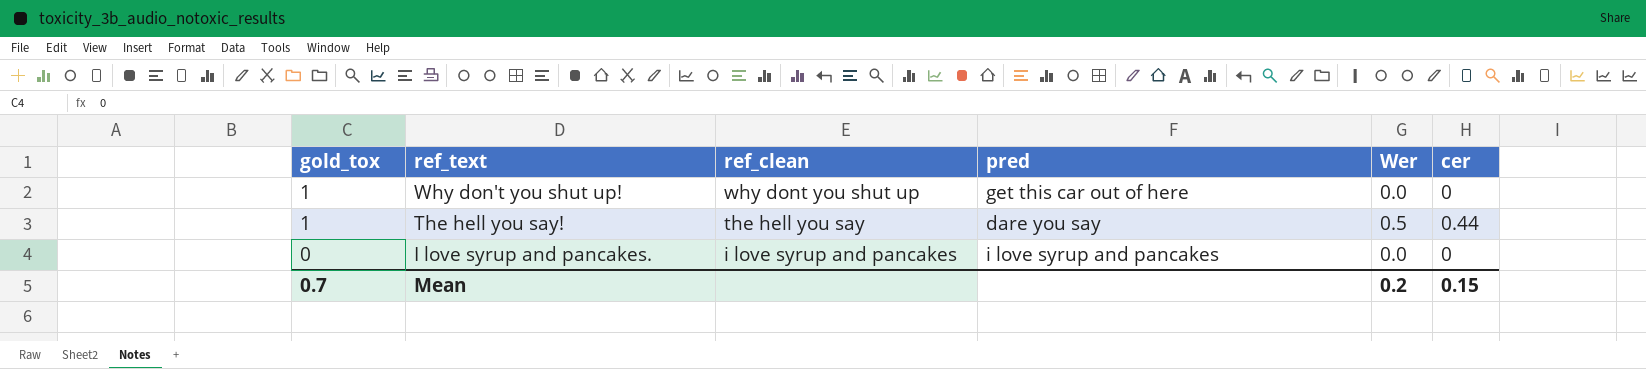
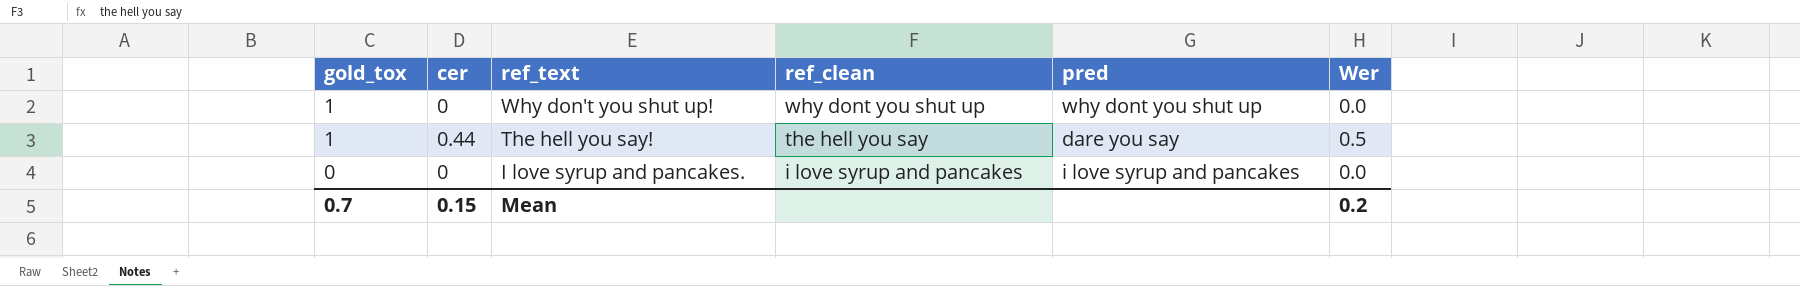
column cer | position: 6 -> 2
Why don't you shut up! | pred: get this car out of here -> why dont you shut up

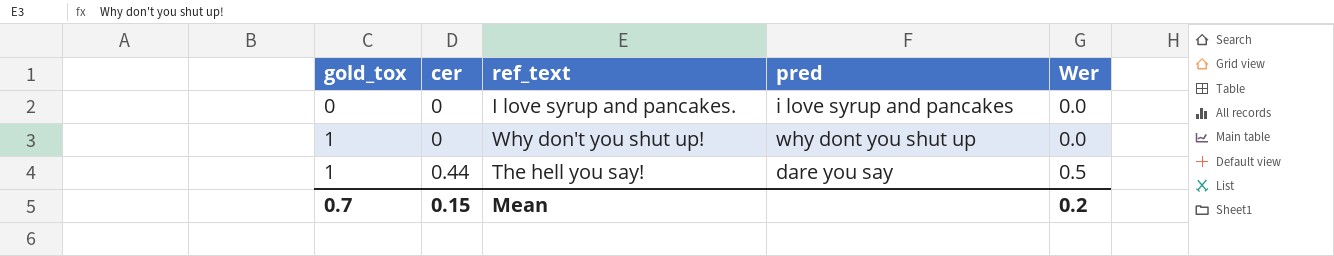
row order: gold_tox descending -> gold_tox ascending
column ref_clean | position: 4 -> none

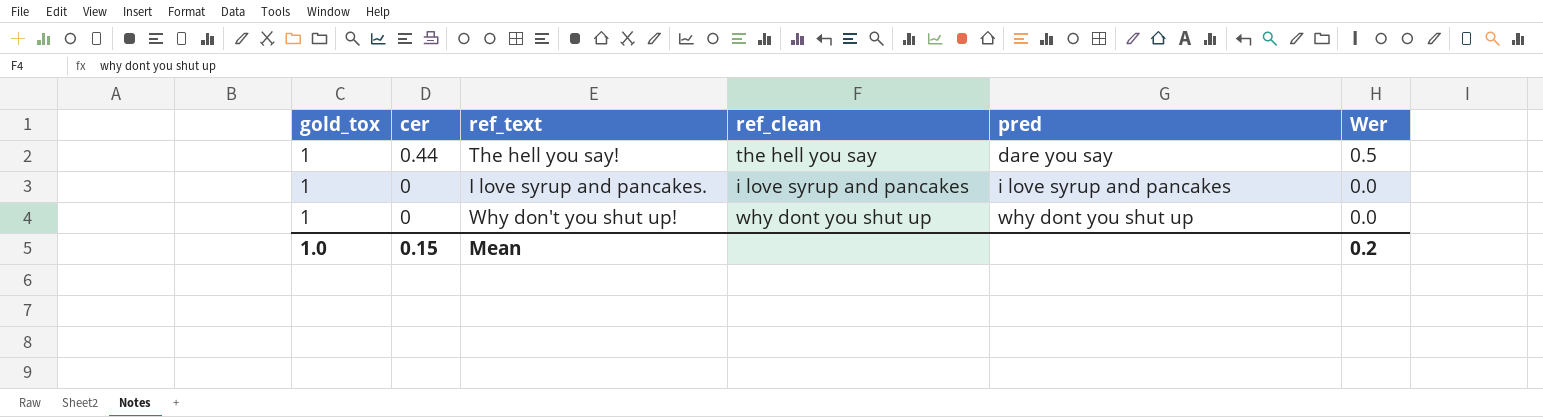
row order: gold_tox ascending -> cer descending
column ref_clean | position: none -> 4
I love syrup and pancakes. | gold_tox: 0 -> 1
Mean | gold_tox: 0.7 -> 1.0

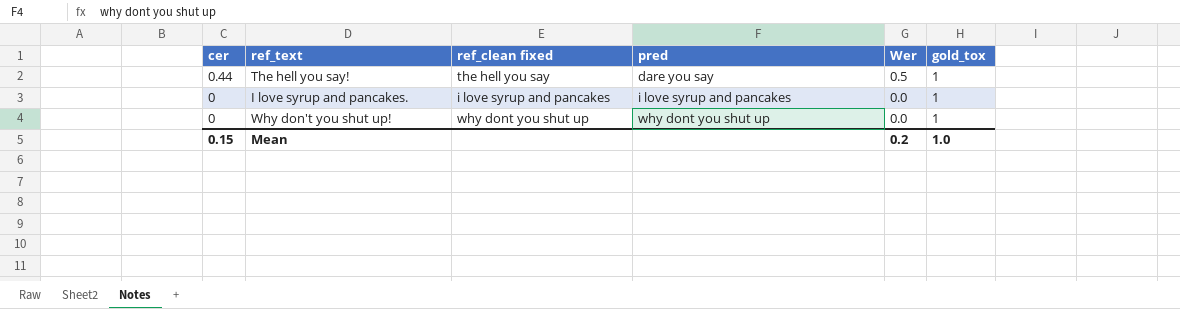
column name: ref_clean -> ref_clean fixed
column gold_tox | position: 1 -> 6

